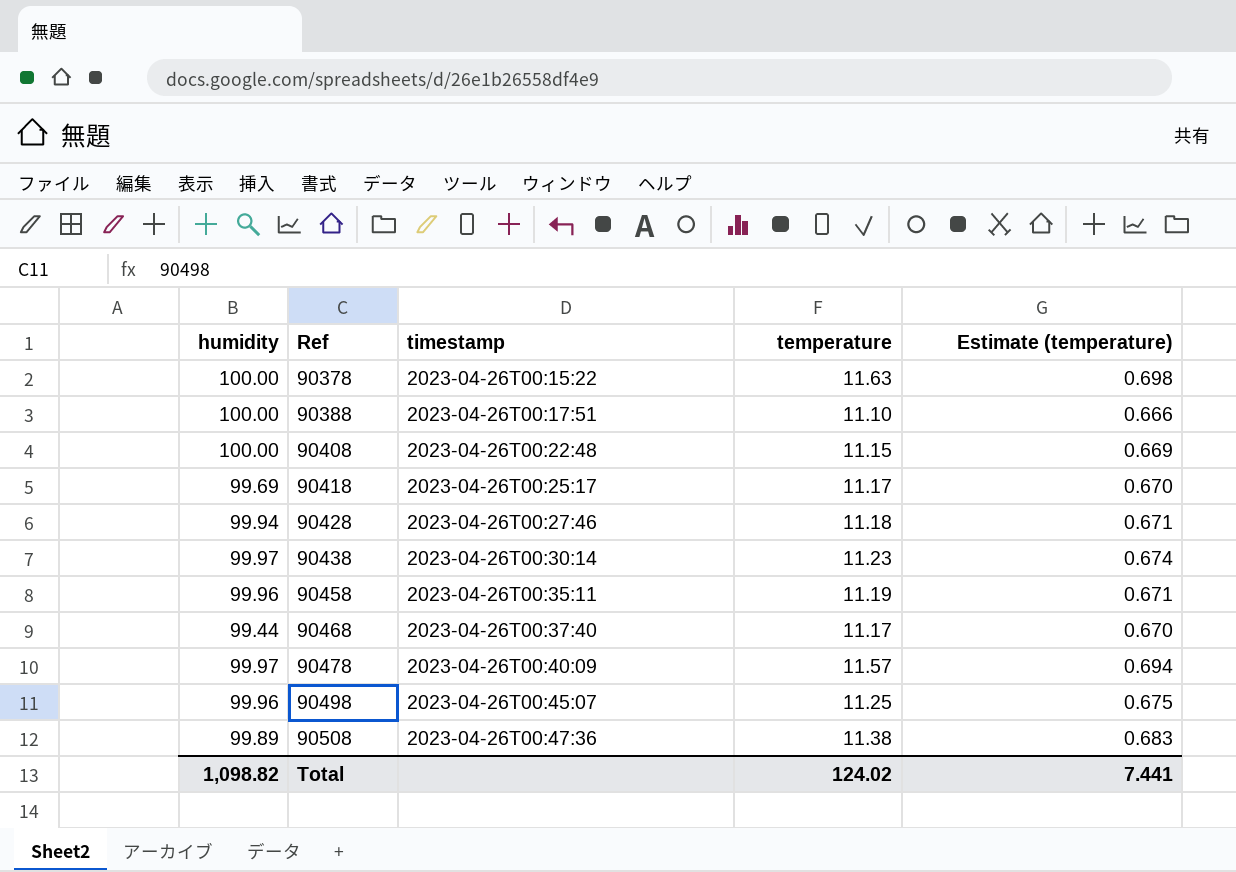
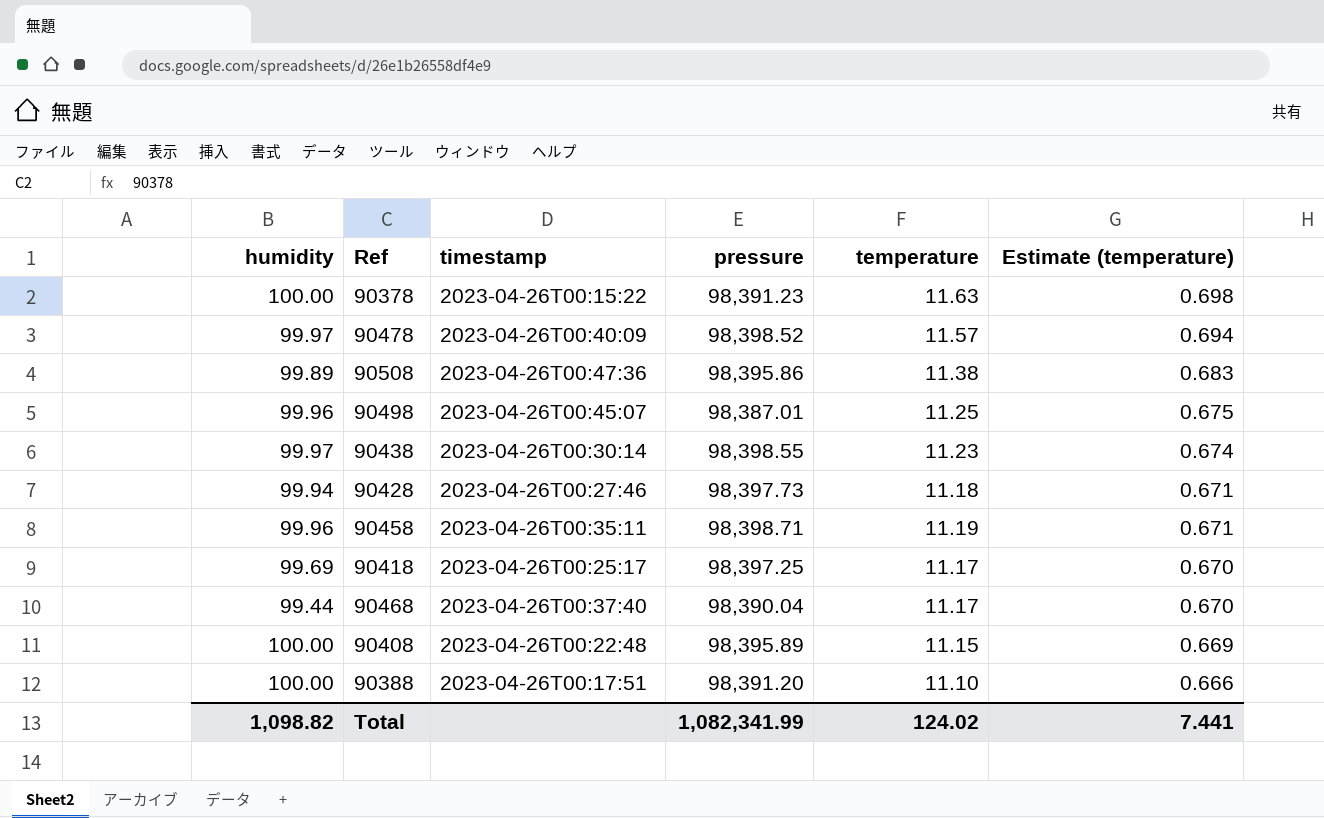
row order: Ref ascending -> Estimate (temperature) descending
column pressure | position: none -> 4

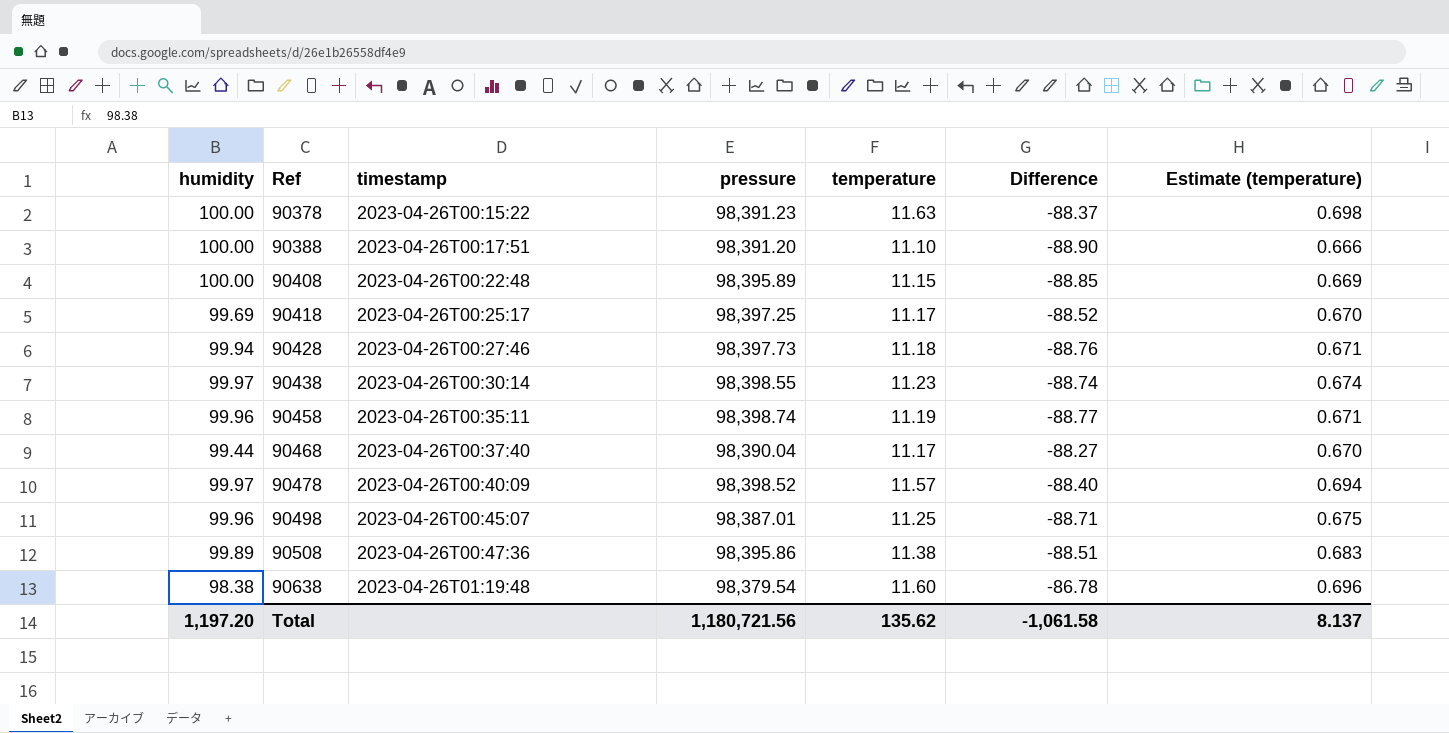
row order: Estimate (temperature) descending -> Ref ascending
column Difference | formula: none -> [temperature] - [humidity]
90458 | pressure: 98,398.71 -> 98,398.74
row 90638: none -> 98.38 | 2023-04-26T01:19:48 | 98,379.54 | 11.60 | -86.78 | 0.696
Total | humidity: 1,098.82 -> 1,197.20
Total | pressure: 1,082,341.99 -> 1,180,721.56
Total | temperature: 124.02 -> 135.62
Total | Estimate (temperature): 7.441 -> 8.137

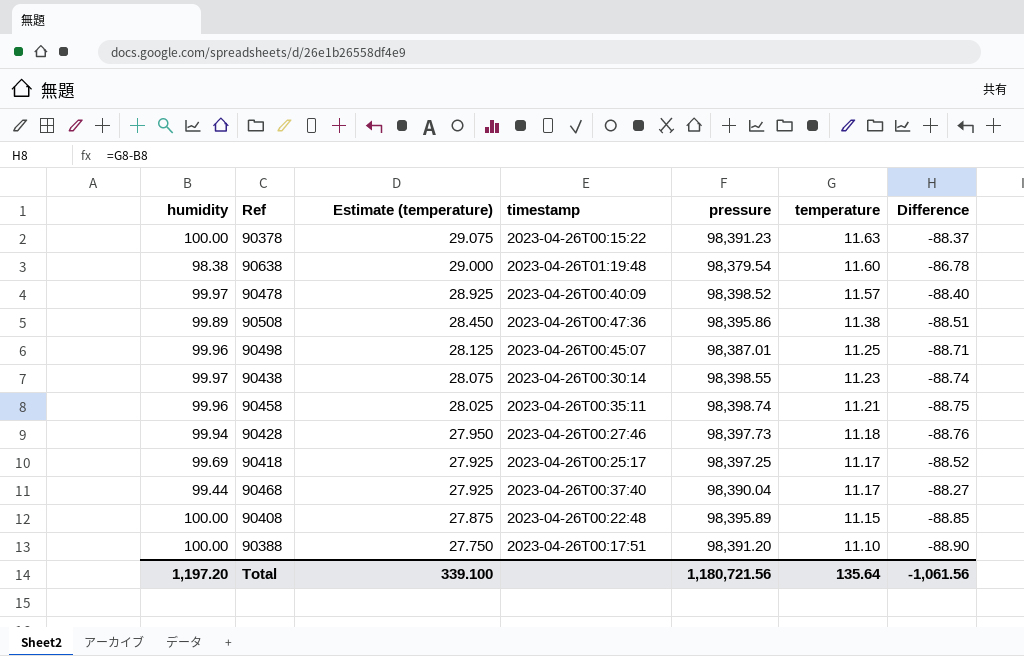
row order: Ref ascending -> Estimate (temperature) descending
column Estimate (temperature) | formula: [temperature] * 0.06 -> [temperature] * 2.5
column Estimate (temperature) | position: 7 -> 3
90458 | temperature: 11.19 -> 11.21
90458 | Difference: -88.77 -> -88.75
Total | Estimate (temperature): 8.137 -> 339.100
Total | temperature: 135.62 -> 135.64
Total | Difference: -1,061.58 -> -1,061.56

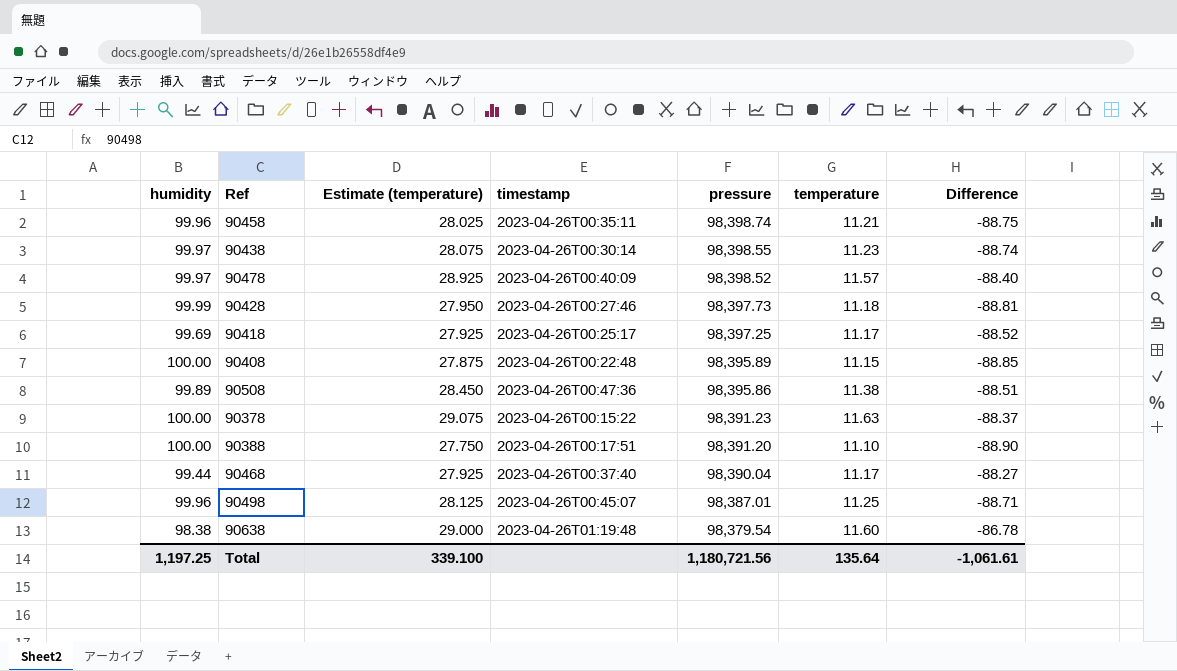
row order: Estimate (temperature) descending -> pressure descending
90428 | humidity: 99.94 -> 99.99
90428 | Difference: -88.76 -> -88.81
Total | humidity: 1,197.20 -> 1,197.25
Total | Difference: -1,061.56 -> -1,061.61

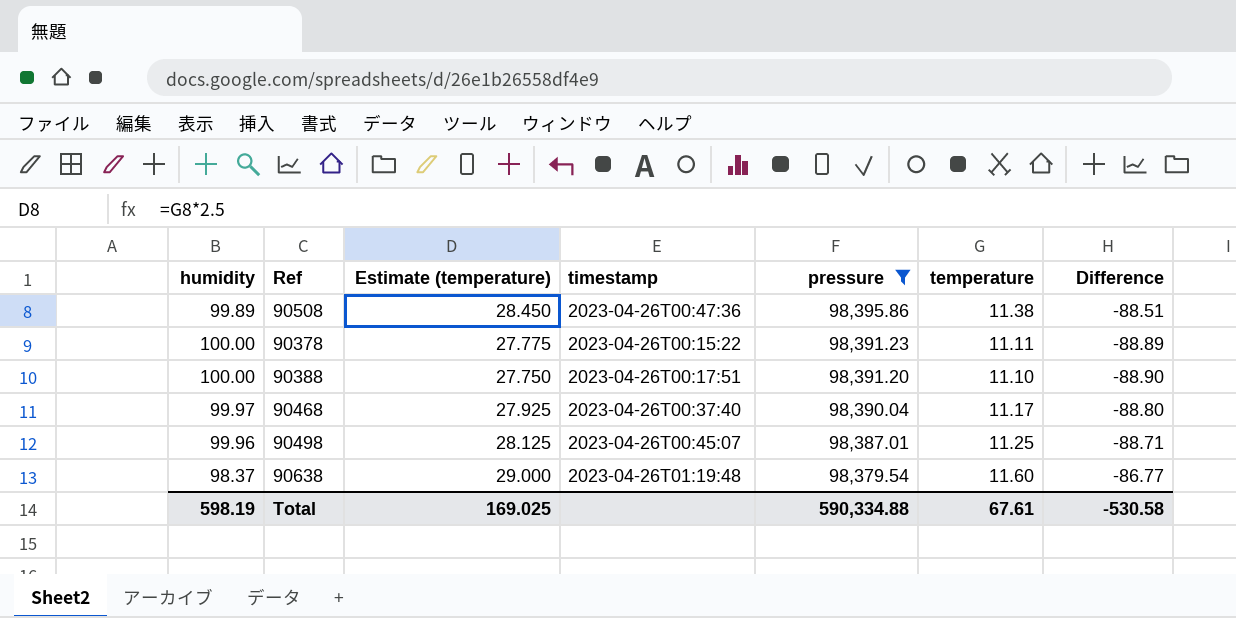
filter: none -> pressure <= 98,395.86
90378 | Estimate (temperature): 29.075 -> 27.775
90378 | temperature: 11.63 -> 11.11
90378 | Difference: -88.37 -> -88.89
90468 | humidity: 99.44 -> 99.97
90468 | Difference: -88.27 -> -88.80
90638 | humidity: 98.38 -> 98.37
90638 | Difference: -86.78 -> -86.77
Total | humidity: 1,197.25 -> 598.19
Total | Estimate (temperature): 339.100 -> 169.025
Total | pressure: 1,180,721.56 -> 590,334.88
Total | temperature: 135.64 -> 67.61
Total | Difference: -1,061.61 -> -530.58

